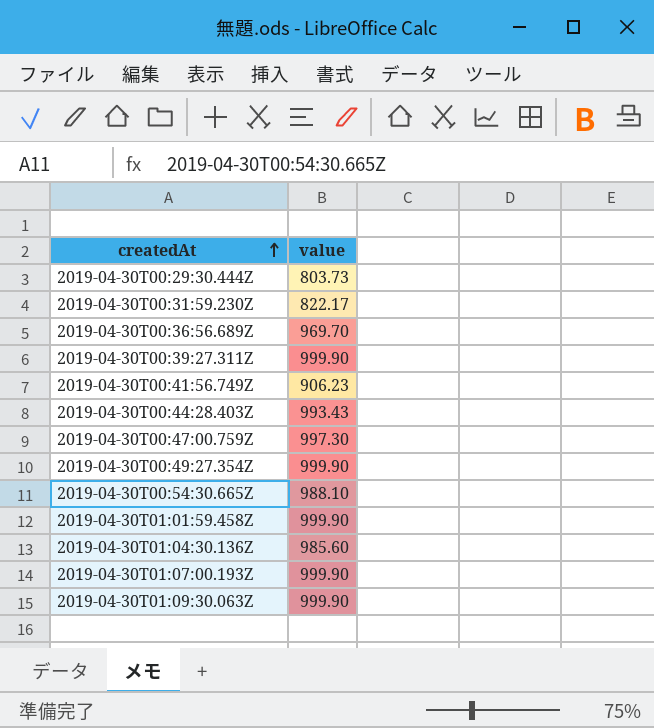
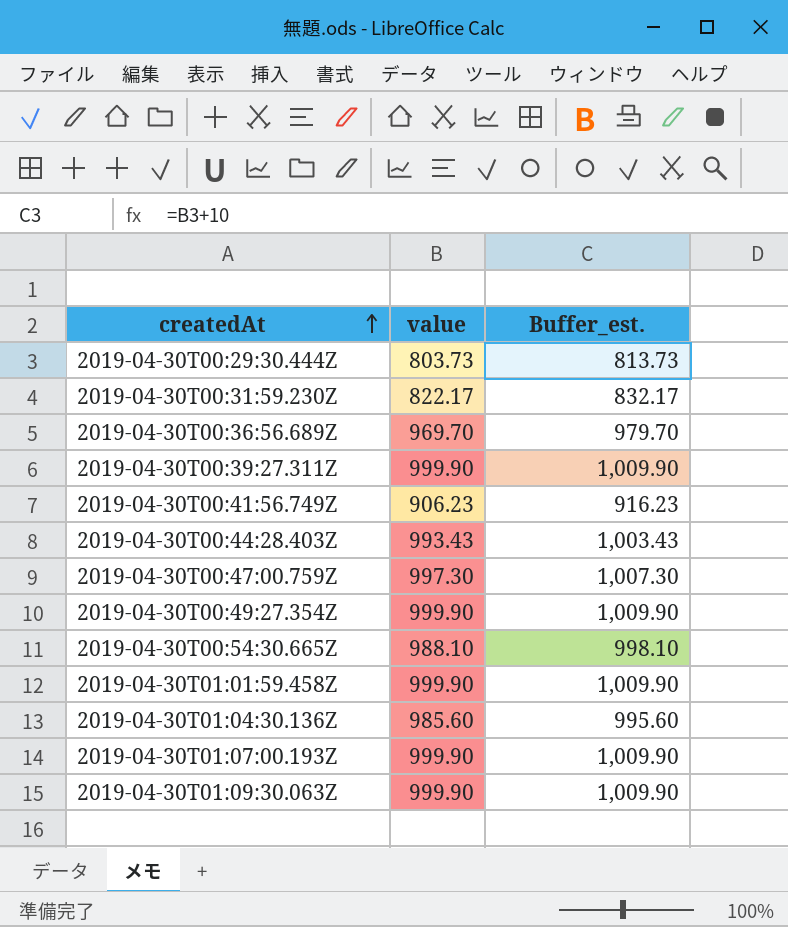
column Buffer_est. | formula: none -> [value] + 10

